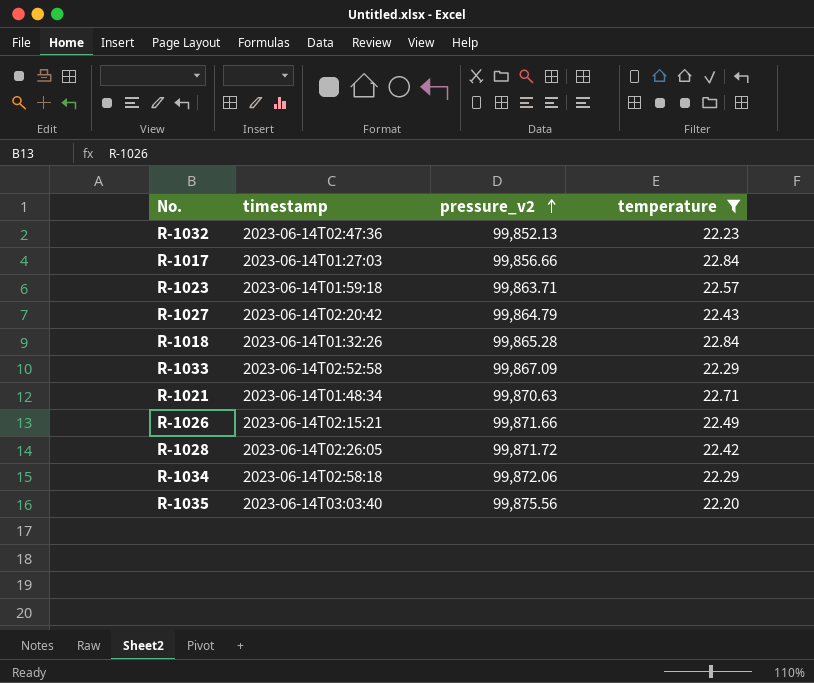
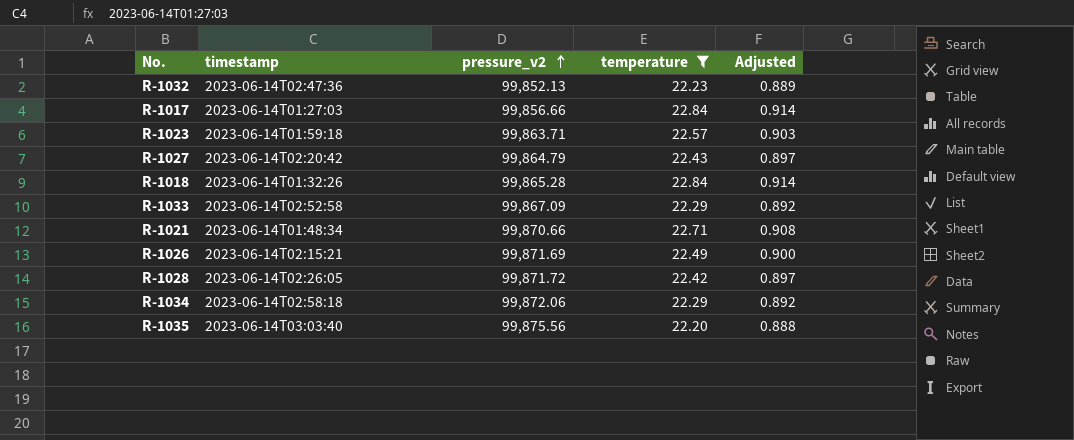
column Adjusted | formula: none -> [temperature] * 0.04
R-1021 | pressure_v2: 99,870.63 -> 99,870.66
R-1026 | pressure_v2: 99,871.66 -> 99,871.69

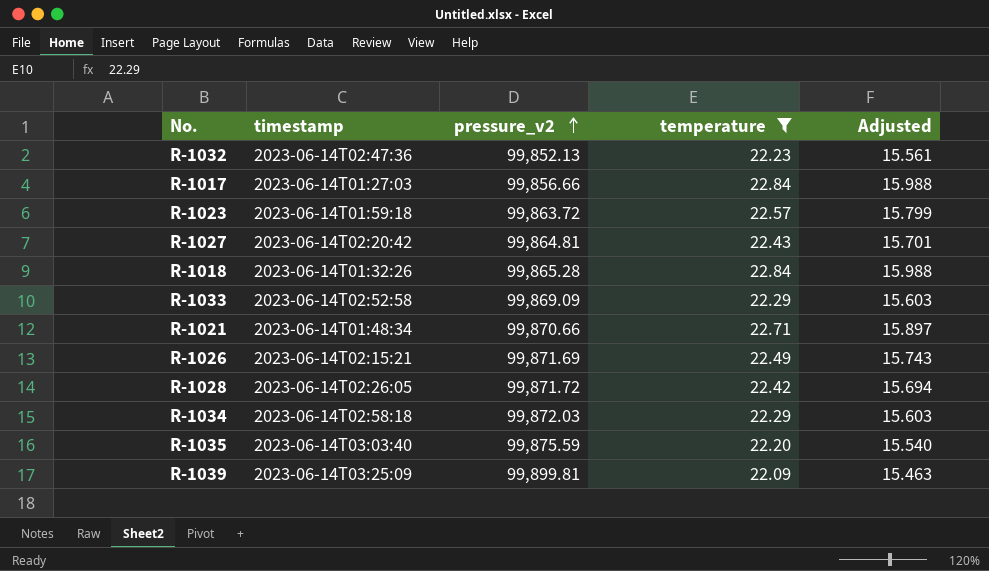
column Adjusted | formula: [temperature] * 0.04 -> [temperature] * 0.7
R-1023 | pressure_v2: 99,863.71 -> 99,863.72
R-1027 | pressure_v2: 99,864.79 -> 99,864.81
R-1033 | pressure_v2: 99,867.09 -> 99,869.09
R-1034 | pressure_v2: 99,872.06 -> 99,872.03
R-1035 | pressure_v2: 99,875.56 -> 99,875.59
row R-1039: none -> 2023-06-14T03:25:09 | 99,899.81 | 22.09 | 15.463

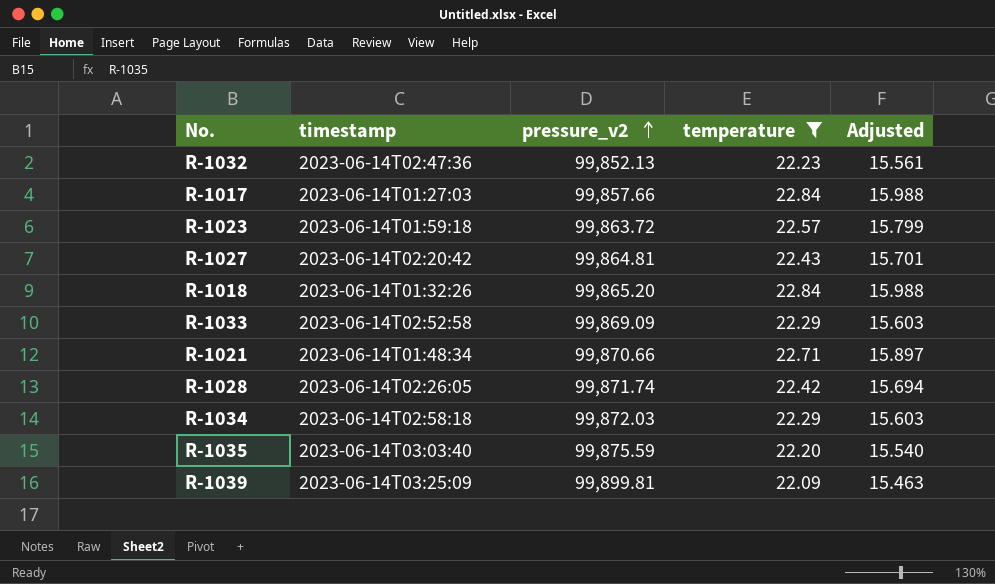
row R-1026: 2023-06-14T02:15:21 | 99,871.69 | 22.49 | 15.743 -> none
R-1017 | pressure_v2: 99,856.66 -> 99,857.66
R-1018 | pressure_v2: 99,865.28 -> 99,865.20
R-1028 | pressure_v2: 99,871.72 -> 99,871.74

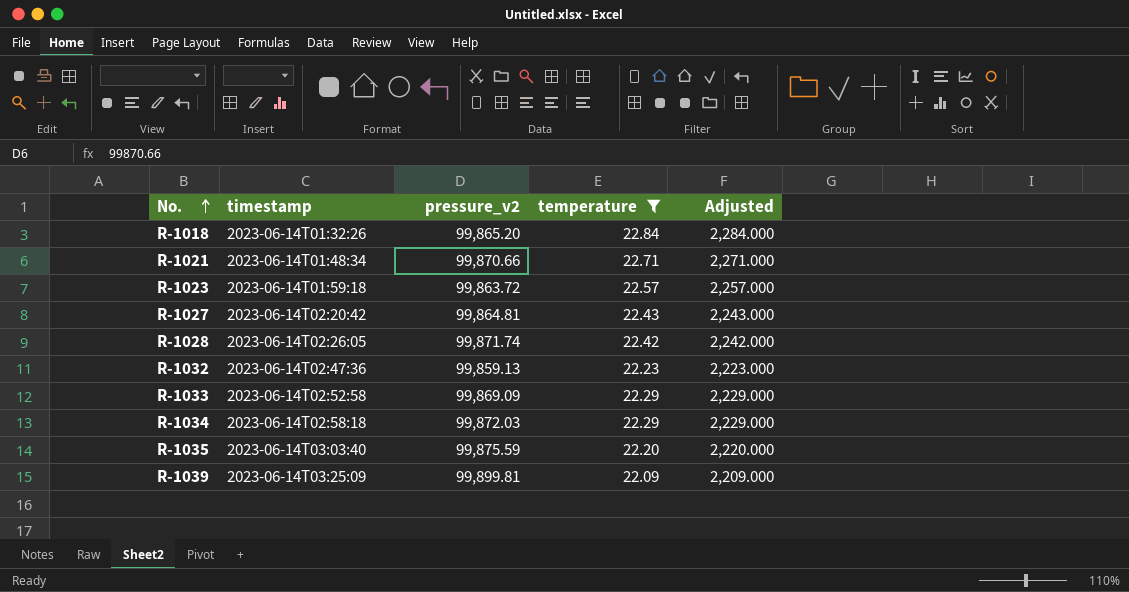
row order: pressure_v2 ascending -> No. ascending
column Adjusted | formula: [temperature] * 0.7 -> [temperature] * 100
row R-1017: 2023-06-14T01:27:03 | 99,857.66 | 22.84 | 15.988 -> none
R-1032 | pressure_v2: 99,852.13 -> 99,859.13

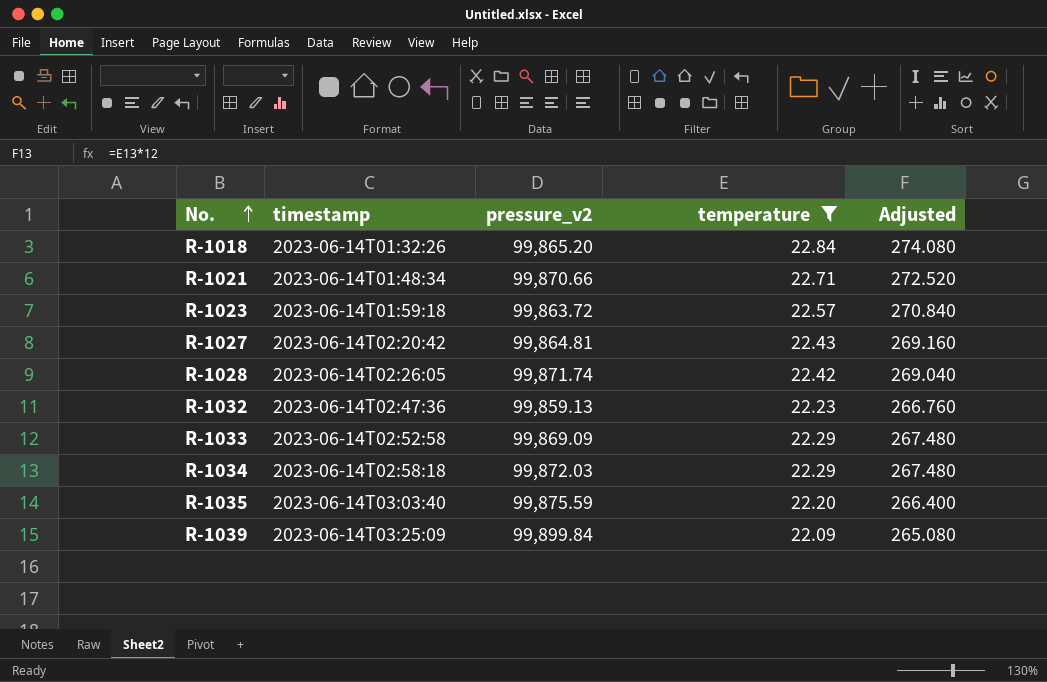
column Adjusted | formula: [temperature] * 100 -> [temperature] * 12
R-1039 | pressure_v2: 99,899.81 -> 99,899.84

